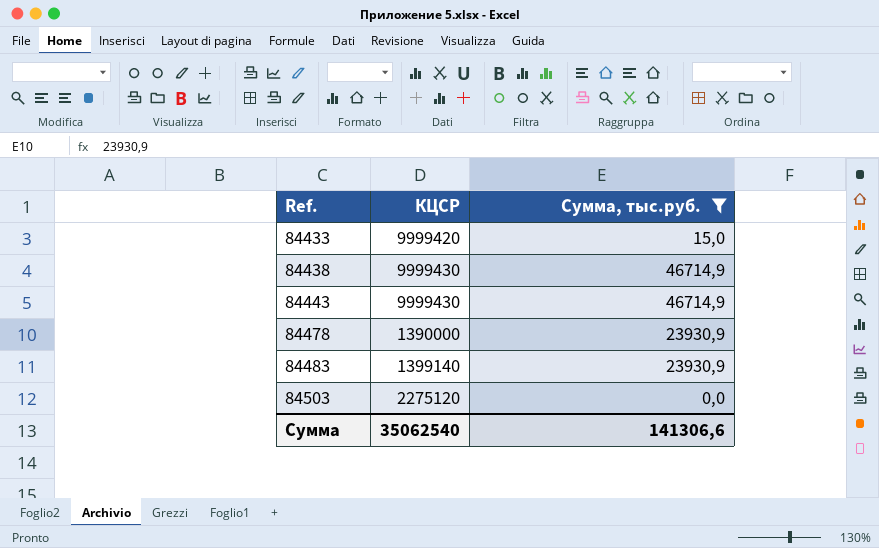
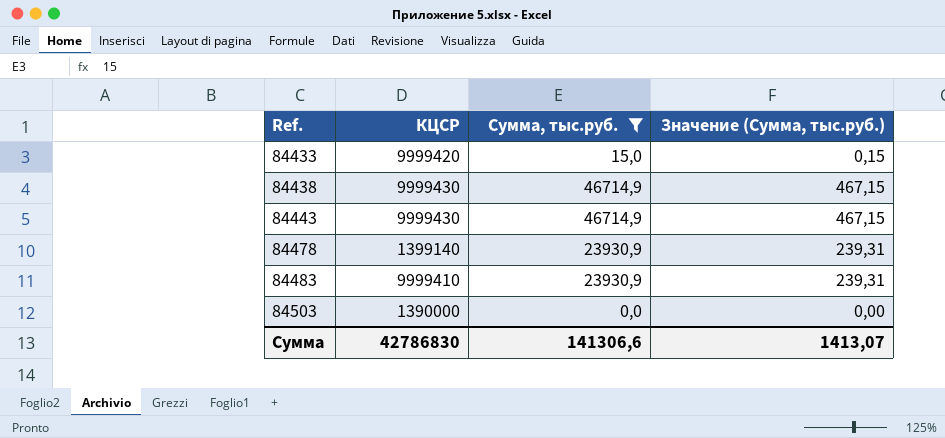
column Значение (Сумма, тыс.руб.) | formula: none -> [Сумма, тыс.руб.] * 0,01
84478 | КЦСР: 1390000 -> 1399140
84483 | КЦСР: 1399140 -> 9999410
84503 | КЦСР: 2275120 -> 1390000
Сумма | КЦСР: 35062540 -> 42786830

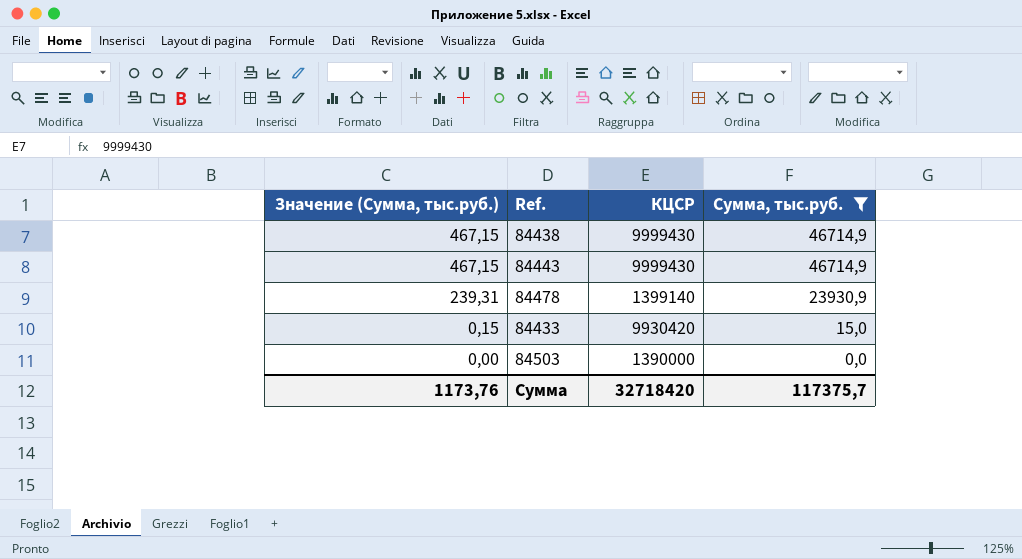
row order: Ref. ascending -> Значение (Сумма, тыс.руб.) descending
column Значение (Сумма, тыс.руб.) | position: 4 -> 1
row 84483: 9999410 | 23930,9 | 239,31 -> none
84433 | КЦСР: 9999420 -> 9930420
Сумма | Значение (Сумма, тыс.руб.): 1413,07 -> 1173,76
Сумма | КЦСР: 42786830 -> 32718420
Сумма | Сумма, тыс.руб.: 141306,6 -> 117375,7

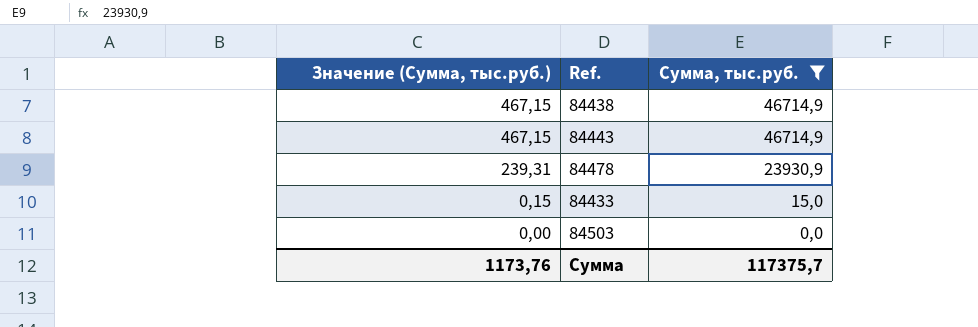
column КЦСР | position: 3 -> none

